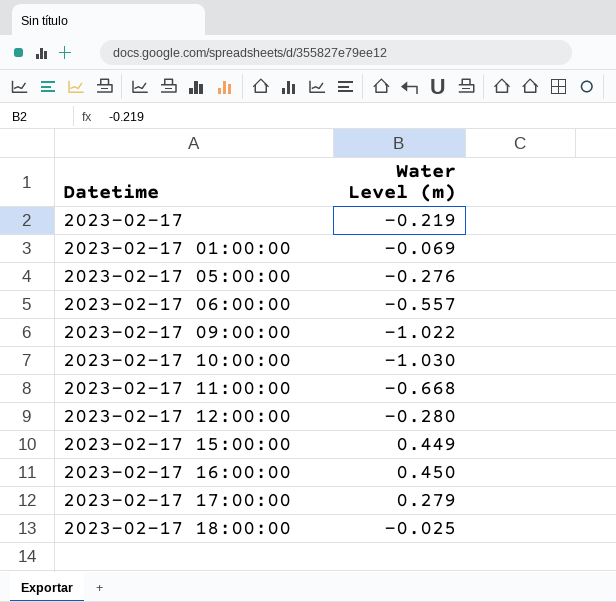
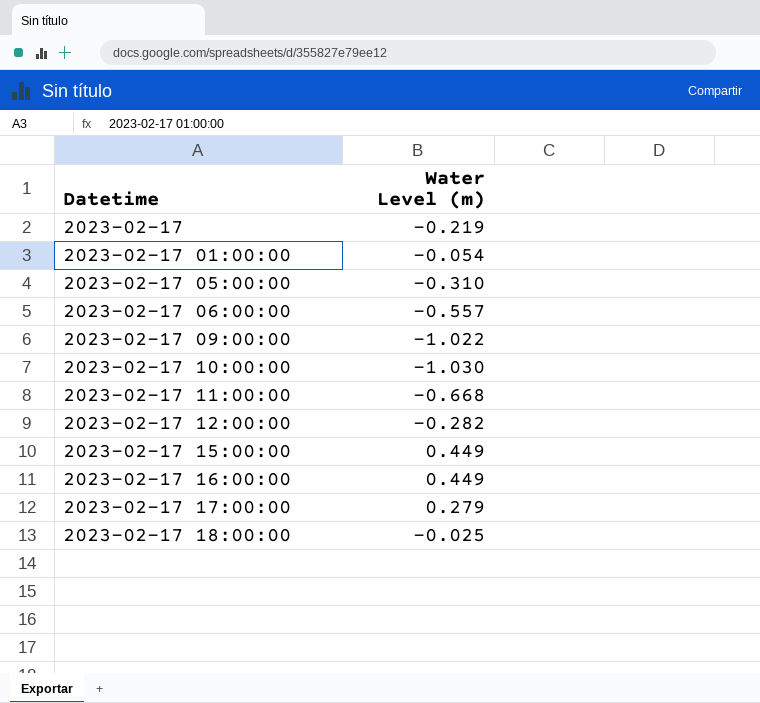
2023-02-17 01:00:00 | Water Level (m): -0.069 -> -0.054
2023-02-17 05:00:00 | Water Level (m): -0.276 -> -0.310
2023-02-17 12:00:00 | Water Level (m): -0.280 -> -0.282
2023-02-17 16:00:00 | Water Level (m): 0.450 -> 0.449

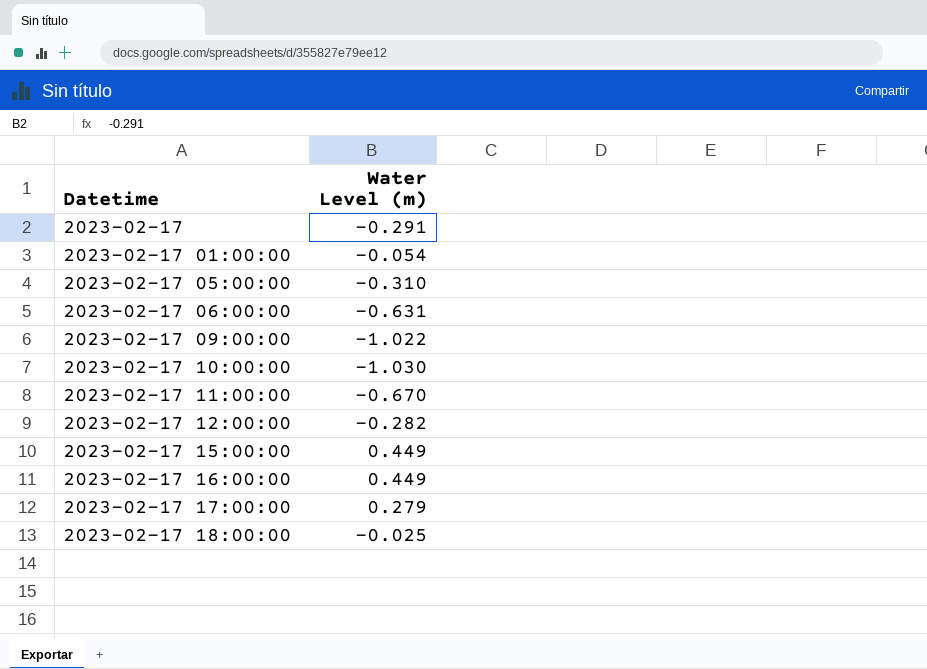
2023-02-17 | Water Level (m): -0.219 -> -0.291
2023-02-17 06:00:00 | Water Level (m): -0.557 -> -0.631
2023-02-17 11:00:00 | Water Level (m): -0.668 -> -0.670

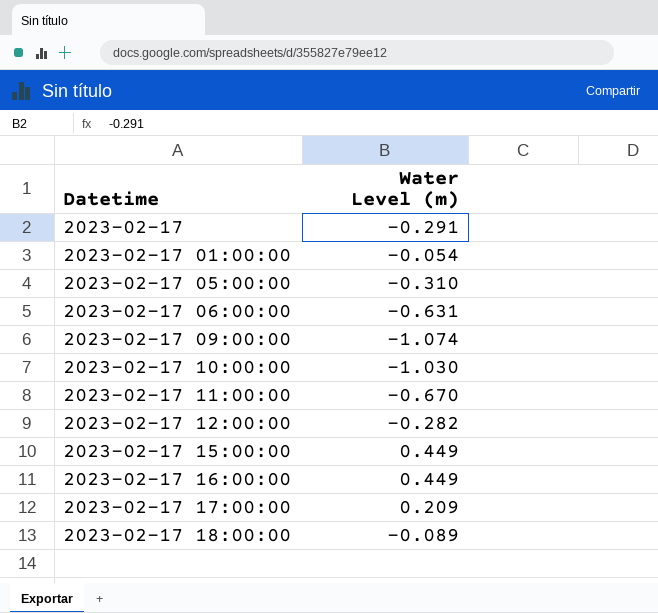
2023-02-17 09:00:00 | Water Level (m): -1.022 -> -1.074
2023-02-17 17:00:00 | Water Level (m): 0.279 -> 0.209
2023-02-17 18:00:00 | Water Level (m): -0.025 -> -0.089

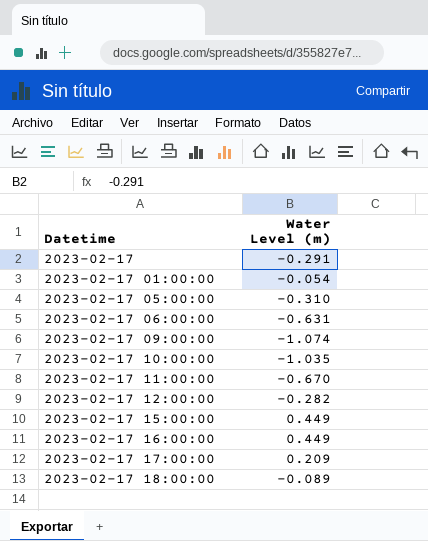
2023-02-17 10:00:00 | Water Level (m): -1.030 -> -1.035

